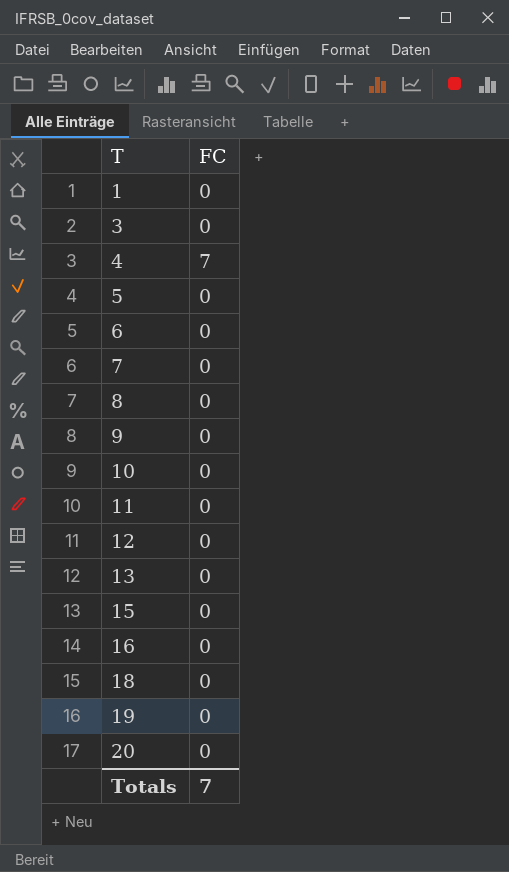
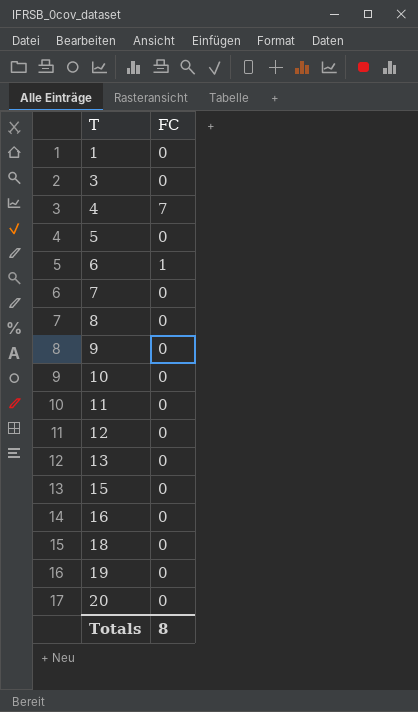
6 | FC: 0 -> 1
Totals | FC: 7 -> 8

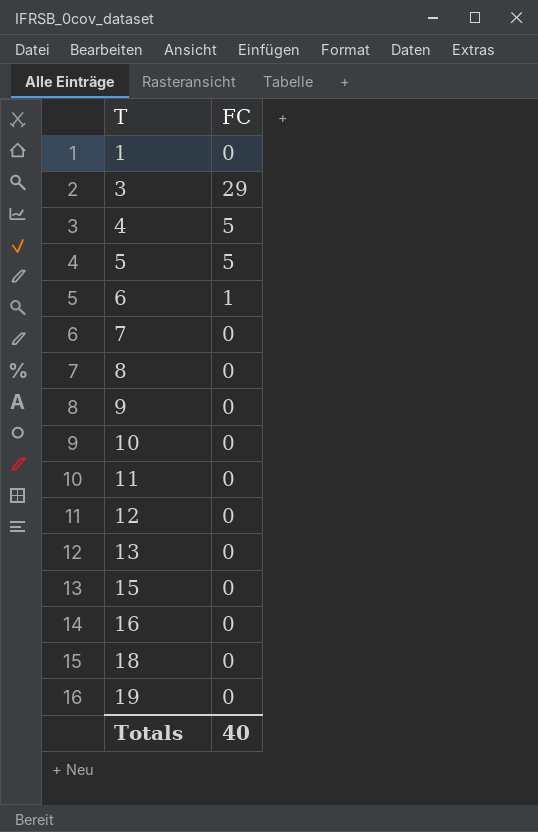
row 20: 0 -> none
3 | FC: 0 -> 29
4 | FC: 7 -> 5
5 | FC: 0 -> 5
Totals | FC: 8 -> 40

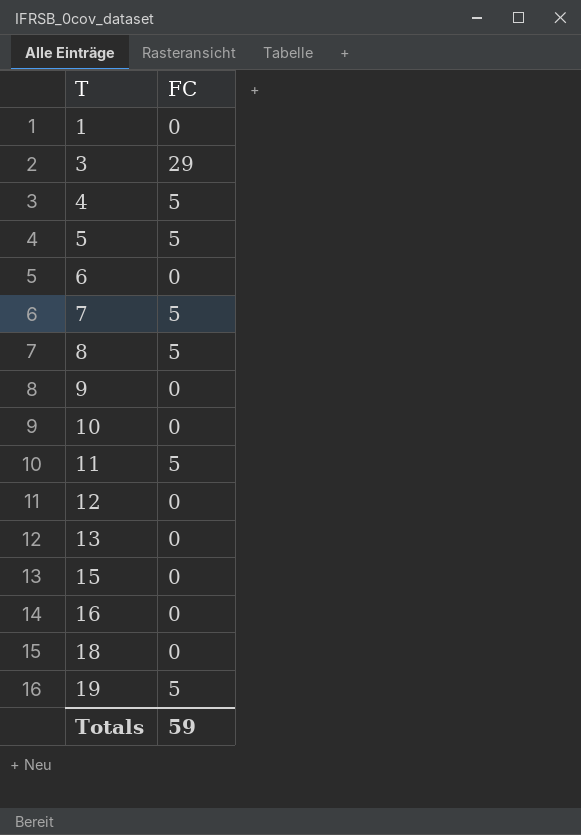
6 | FC: 1 -> 0
7 | FC: 0 -> 5
8 | FC: 0 -> 5
11 | FC: 0 -> 5
19 | FC: 0 -> 5
Totals | FC: 40 -> 59

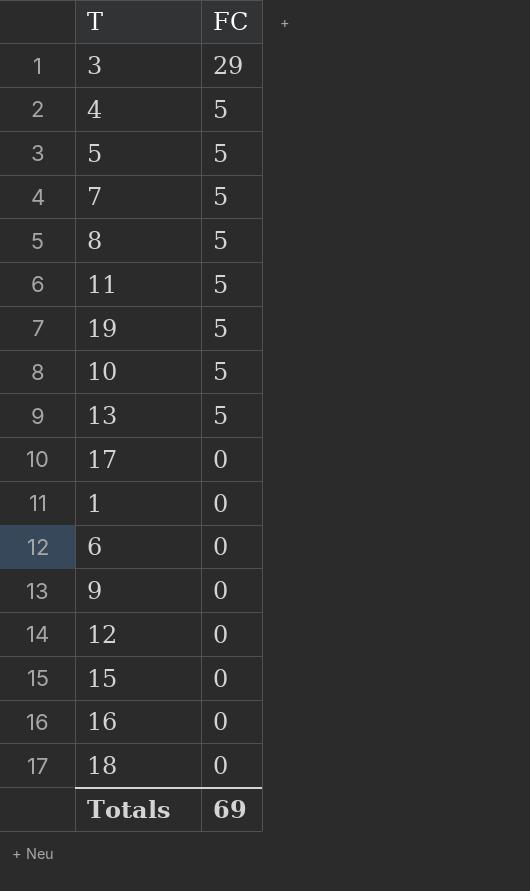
row order: T ascending -> FC descending
10 | FC: 0 -> 5
13 | FC: 0 -> 5
row 17: none -> 0
Totals | FC: 59 -> 69

